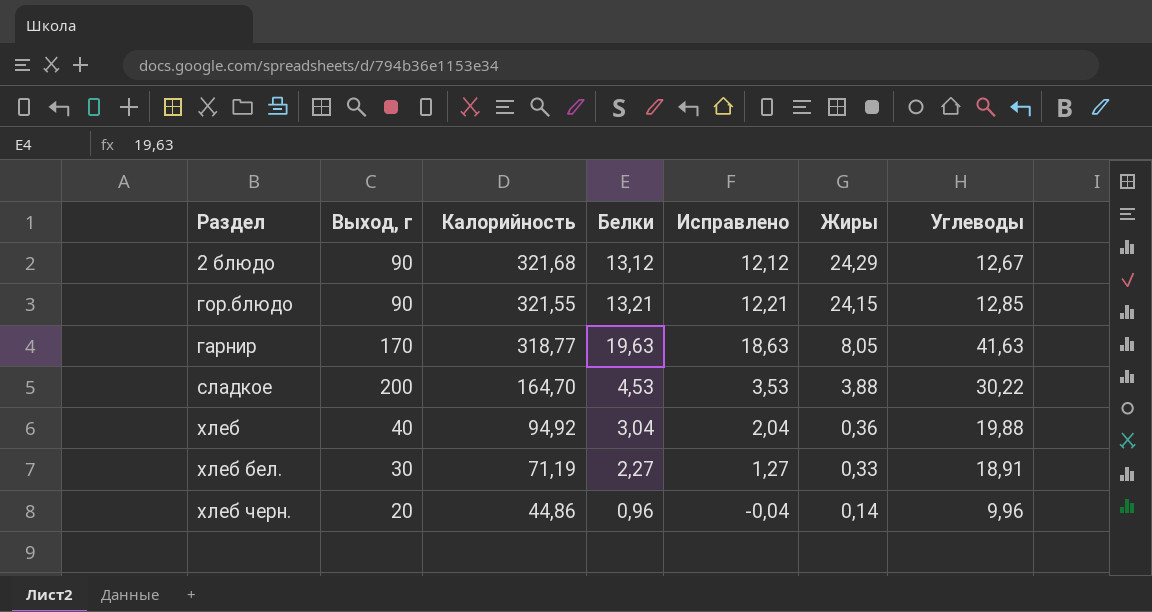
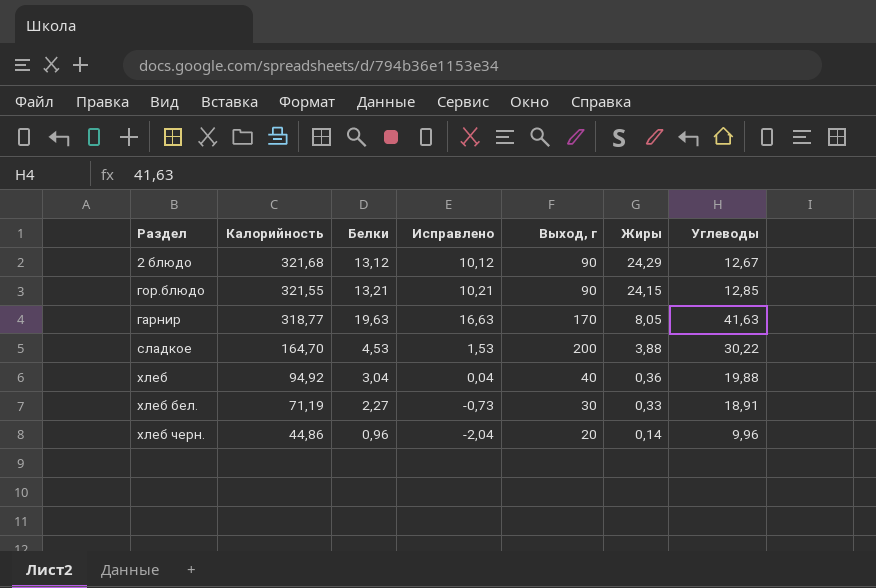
column Исправлено | formula: [Белки] - 1 -> [Белки] - 3
column Выход, г | position: 2 -> 5

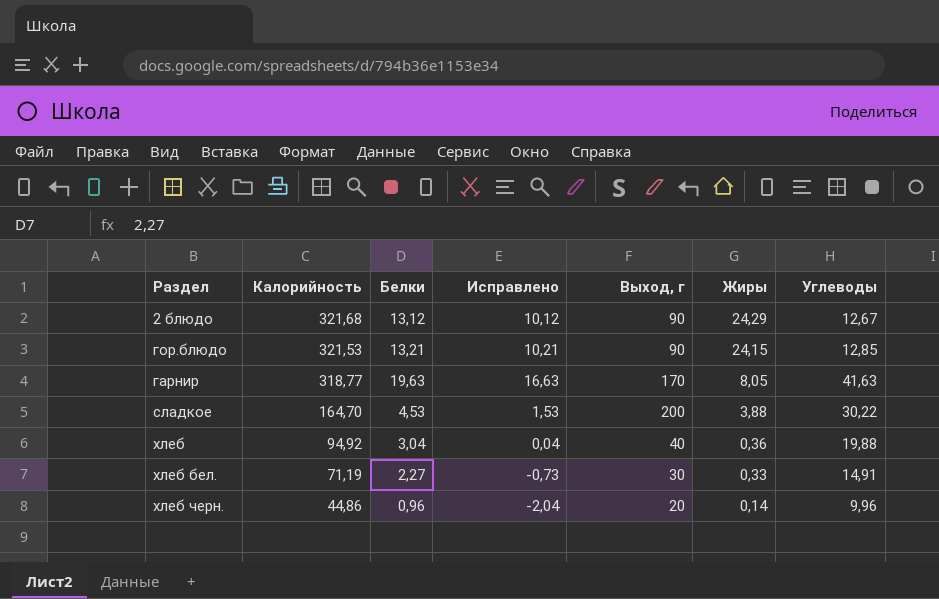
гор.блюдо | Калорийность: 321,55 -> 321,53
хлеб бел. | Углеводы: 18,91 -> 14,91

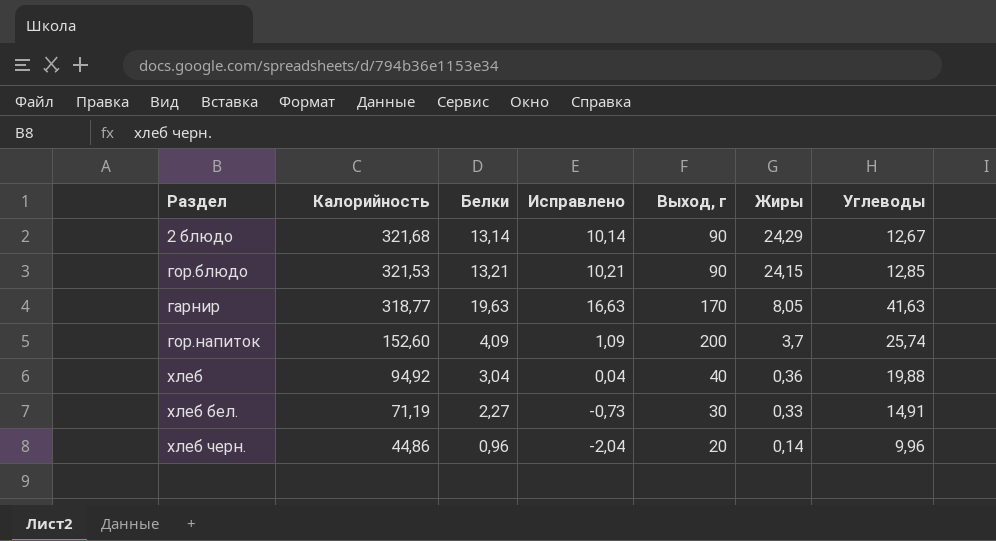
row сладкое: 164,70 | 4,53 | 1,53 | 200 | 3,88 | 30,22 -> none
2 блюдо | Белки: 13,12 -> 13,14
2 блюдо | Исправлено: 10,12 -> 10,14
row гор.напиток: none -> 152,60 | 4,09 | 1,09 | 200 | 3,7 | 25,74

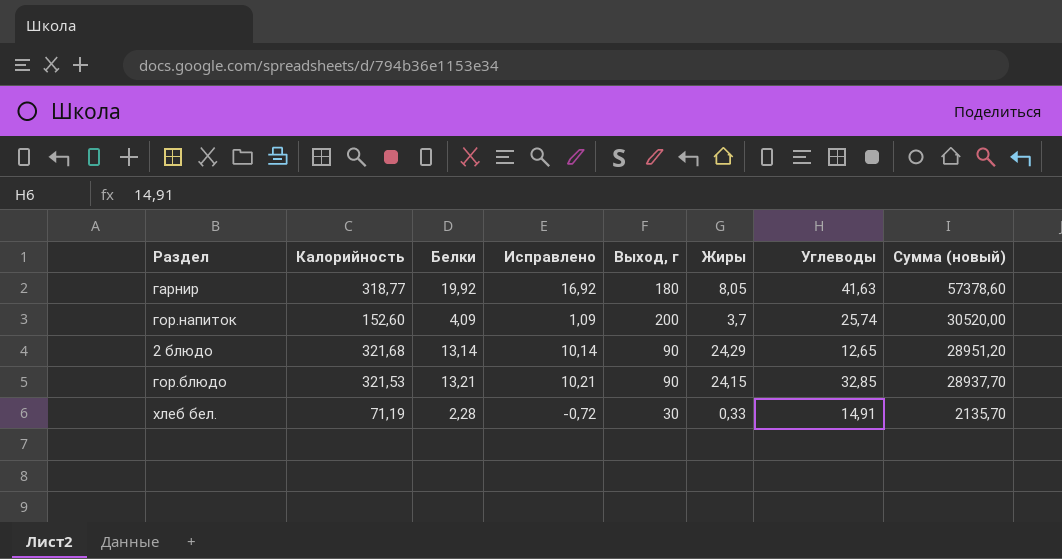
row order: Калорийность descending -> Сумма (новый) descending
column Сумма (новый) | formula: none -> [Калорийность] * [Выход, г]
row хлеб: 94,92 | 3,04 | 0,04 | 40 | 0,36 | 19,88 -> none
row хлеб черн.: 44,86 | 0,96 | -2,04 | 20 | 0,14 | 9,96 -> none
гарнир | Белки: 19,63 -> 19,92
гарнир | Исправлено: 16,63 -> 16,92
гарнир | Выход, г: 170 -> 180
2 блюдо | Углеводы: 12,67 -> 12,65
гор.блюдо | Углеводы: 12,85 -> 32,85
хлеб бел. | Белки: 2,27 -> 2,28
хлеб бел. | Исправлено: -0,73 -> -0,72

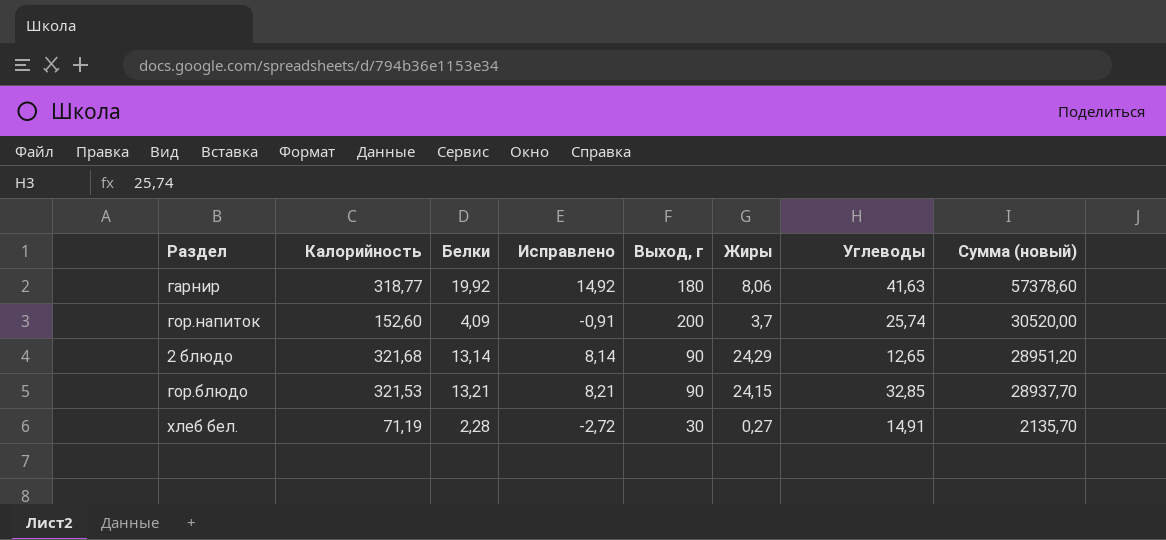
column Исправлено | formula: [Белки] - 3 -> [Белки] - 5
гарнир | Жиры: 8,05 -> 8,06
хлеб бел. | Жиры: 0,33 -> 0,27

